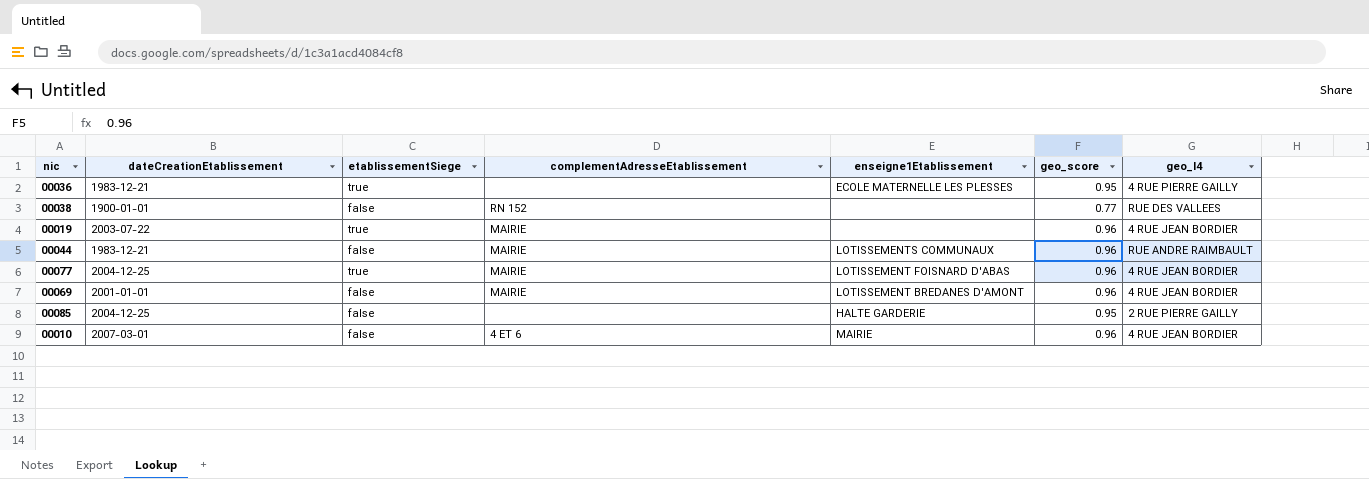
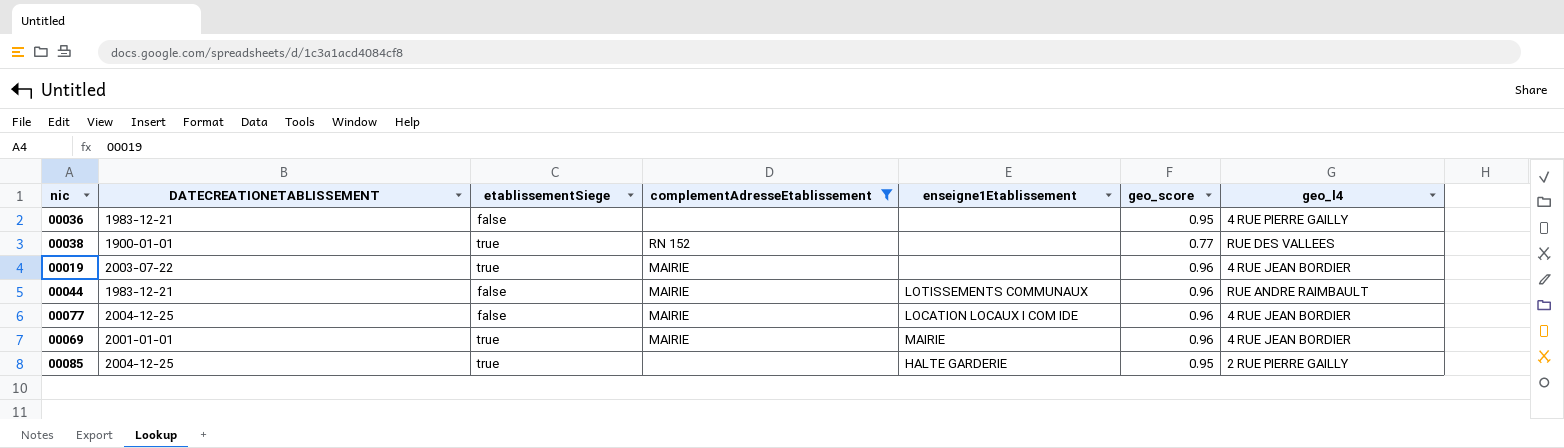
filter: none -> complementAdresseEtablissement != 4 ET 6
column name: dateCreationEtablissement -> DATECREATIONETABLISSEMENT
00036 | etablissementSiege: true -> false
00036 | enseigne1Etablissement: ECOLE MATERNELLE LES PLESSES -> none
00038 | etablissementSiege: false -> true
00077 | etablissementSiege: true -> false
00077 | enseigne1Etablissement: LOTISSEMENT FOISNARD D'ABAS -> LOCATION LOCAUX I COM IDE
00069 | etablissementSiege: false -> true
00069 | enseigne1Etablissement: LOTISSEMENT BREDANES D'AMONT -> MAIRIE
00085 | etablissementSiege: false -> true

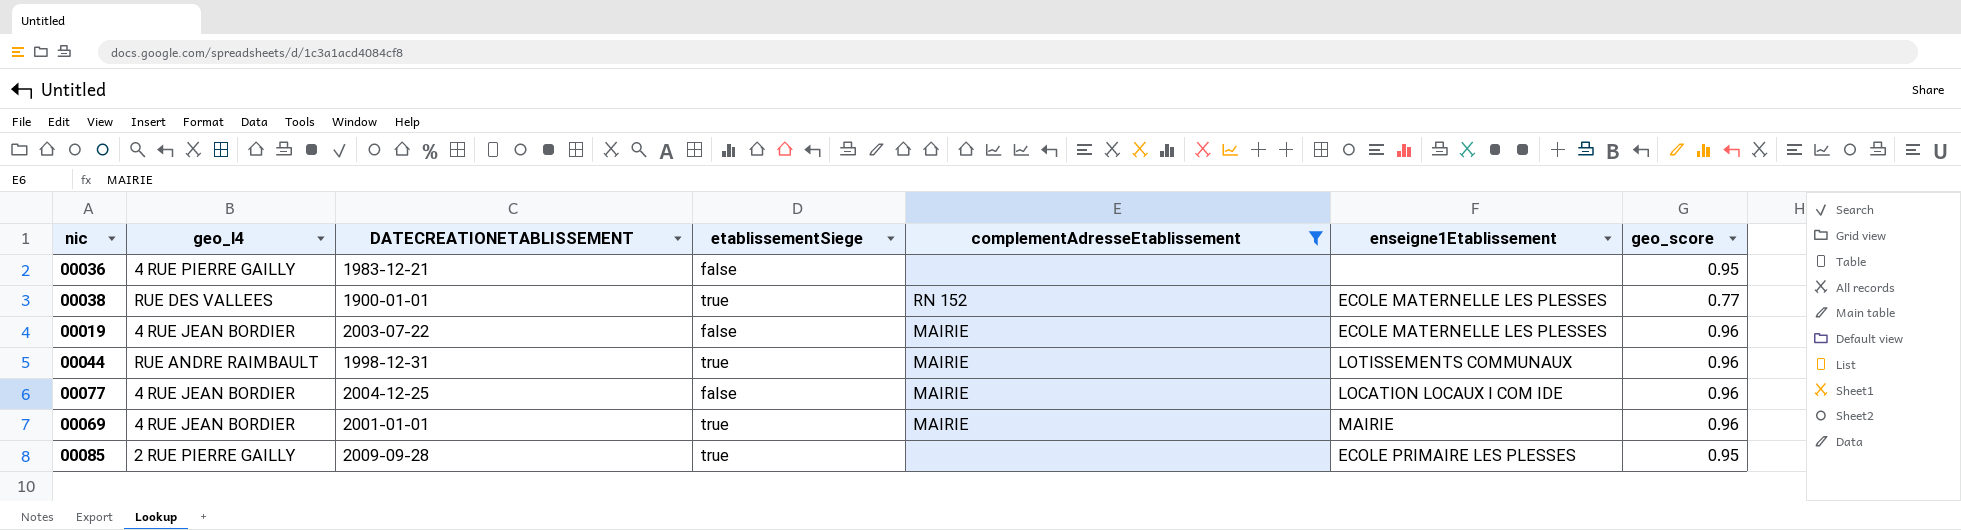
column geo_l4 | position: 7 -> 2
00038 | enseigne1Etablissement: none -> ECOLE MATERNELLE LES PLESSES
00019 | etablissementSiege: true -> false
00019 | enseigne1Etablissement: none -> ECOLE MATERNELLE LES PLESSES
00044 | DATECREATIONETABLISSEMENT: 1983-12-21 -> 1998-12-31
00044 | etablissementSiege: false -> true
00085 | DATECREATIONETABLISSEMENT: 2004-12-25 -> 2009-09-28
00085 | enseigne1Etablissement: HALTE GARDERIE -> ECOLE PRIMAIRE LES PLESSES

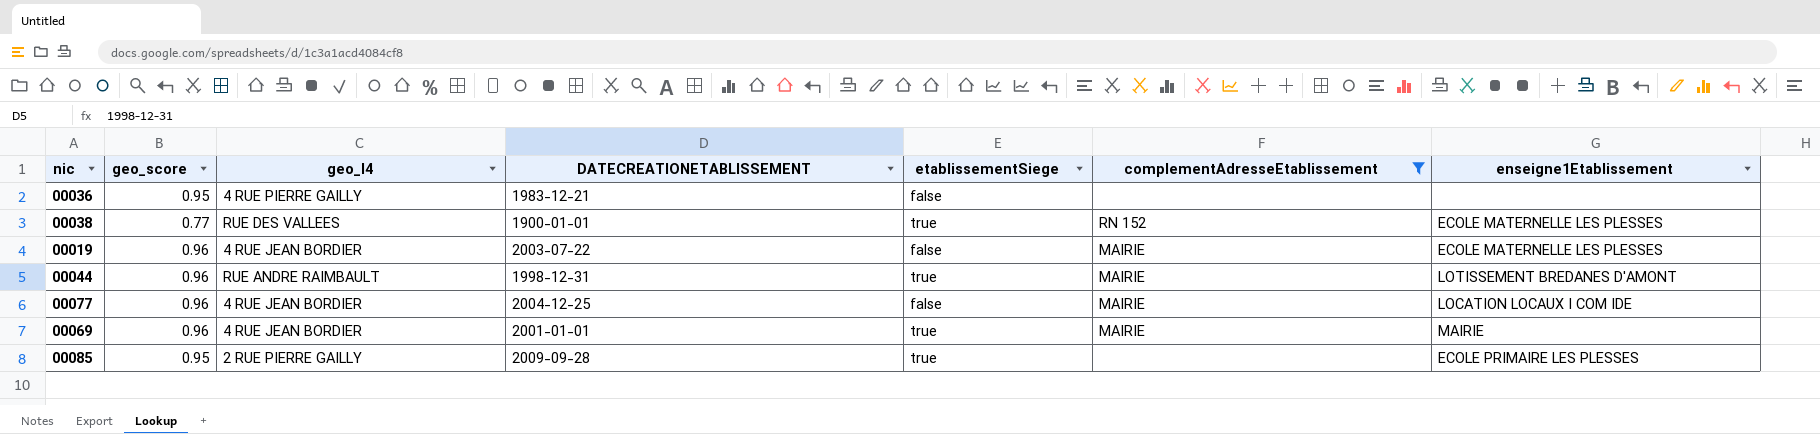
column geo_score | position: 7 -> 2
00044 | enseigne1Etablissement: LOTISSEMENTS COMMUNAUX -> LOTISSEMENT BREDANES D'AMONT

